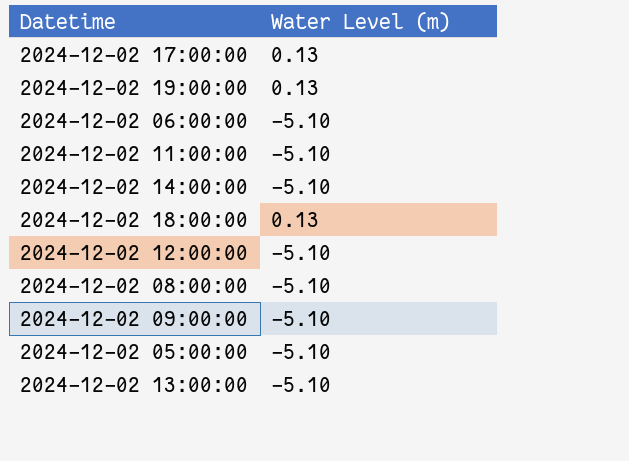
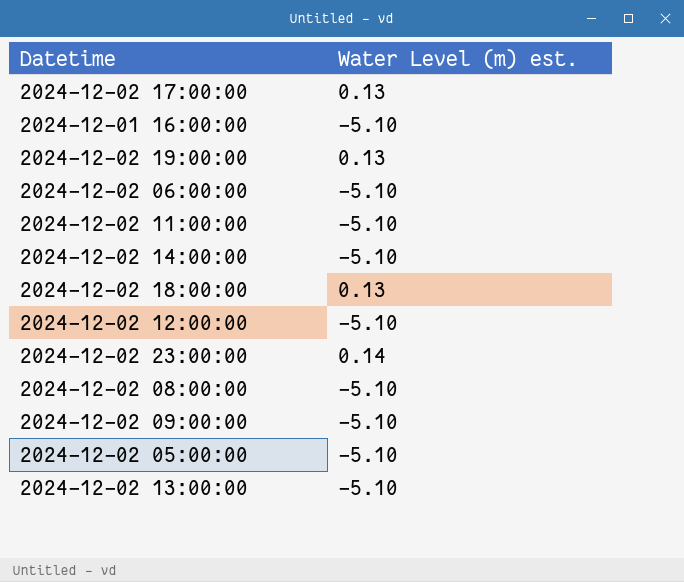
column name: Water Level (m) -> Water Level (m) est.
row 2024-12-01 16:00:00: none -> -5.10
row 2024-12-02 23:00:00: none -> 0.14

